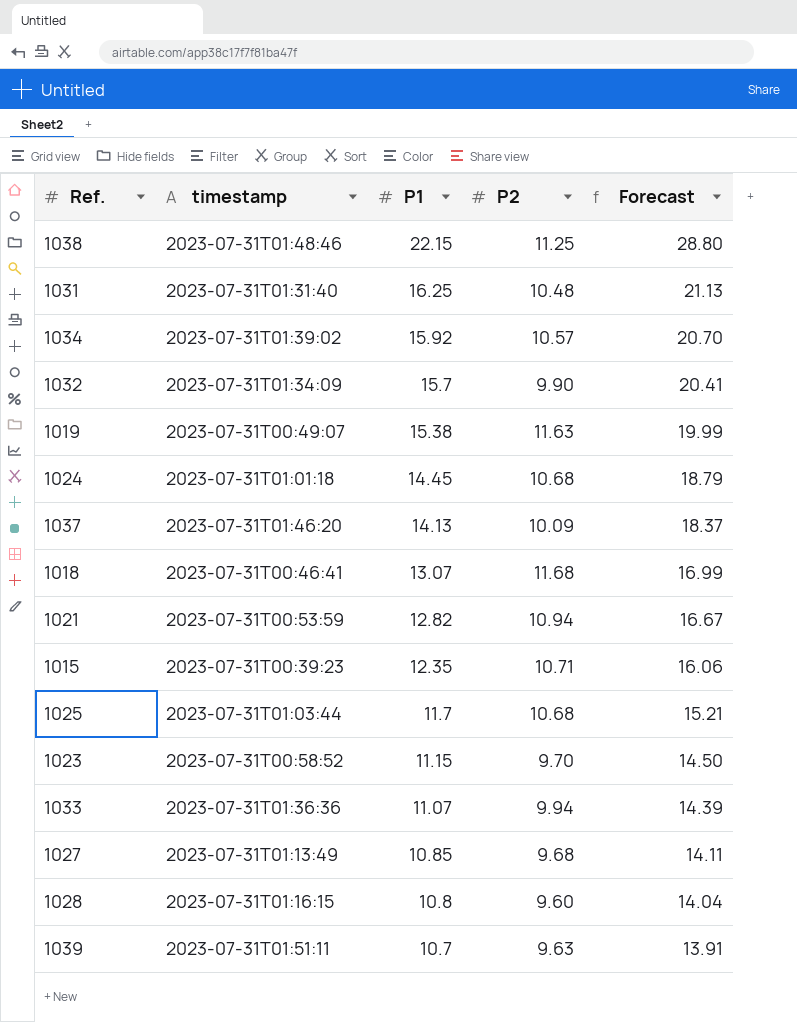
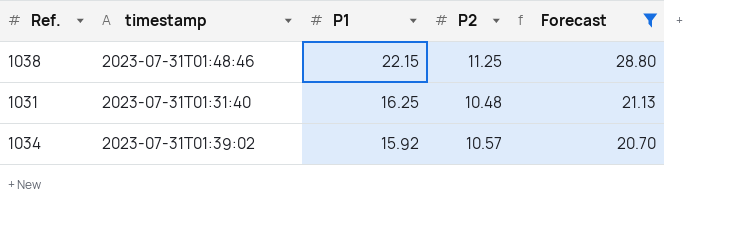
filter: none -> Forecast >= 20.70

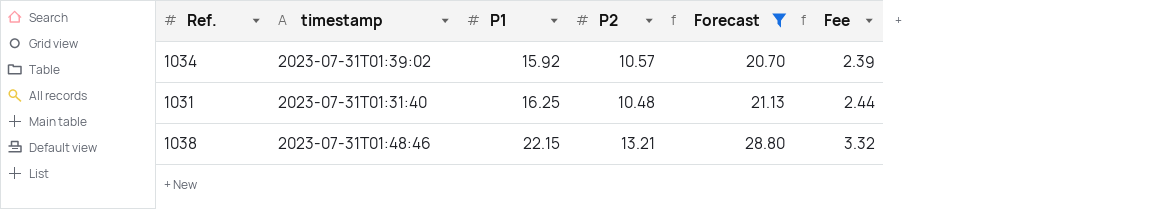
row order: P1 descending -> P1 ascending
column Fee | formula: none -> [P1] * 0.15
1038 | P2: 11.25 -> 13.21

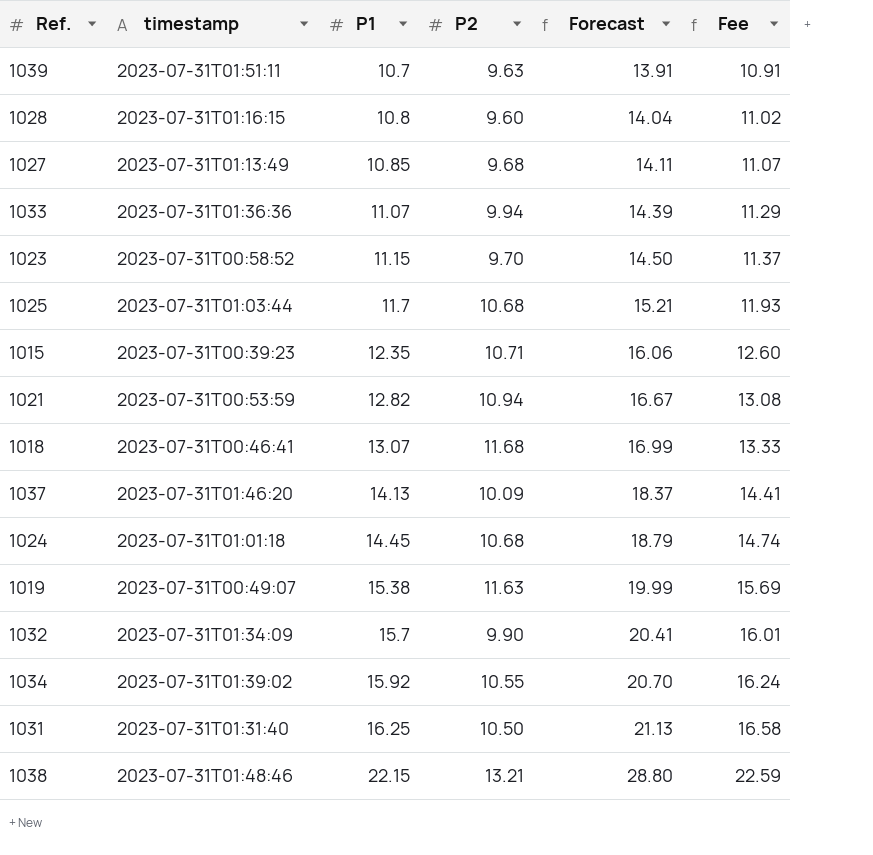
filter: Forecast >= 20.70 -> none
column Fee | formula: [P1] * 0.15 -> [P1] * 1.02
1034 | P2: 10.57 -> 10.55
1031 | P2: 10.48 -> 10.50

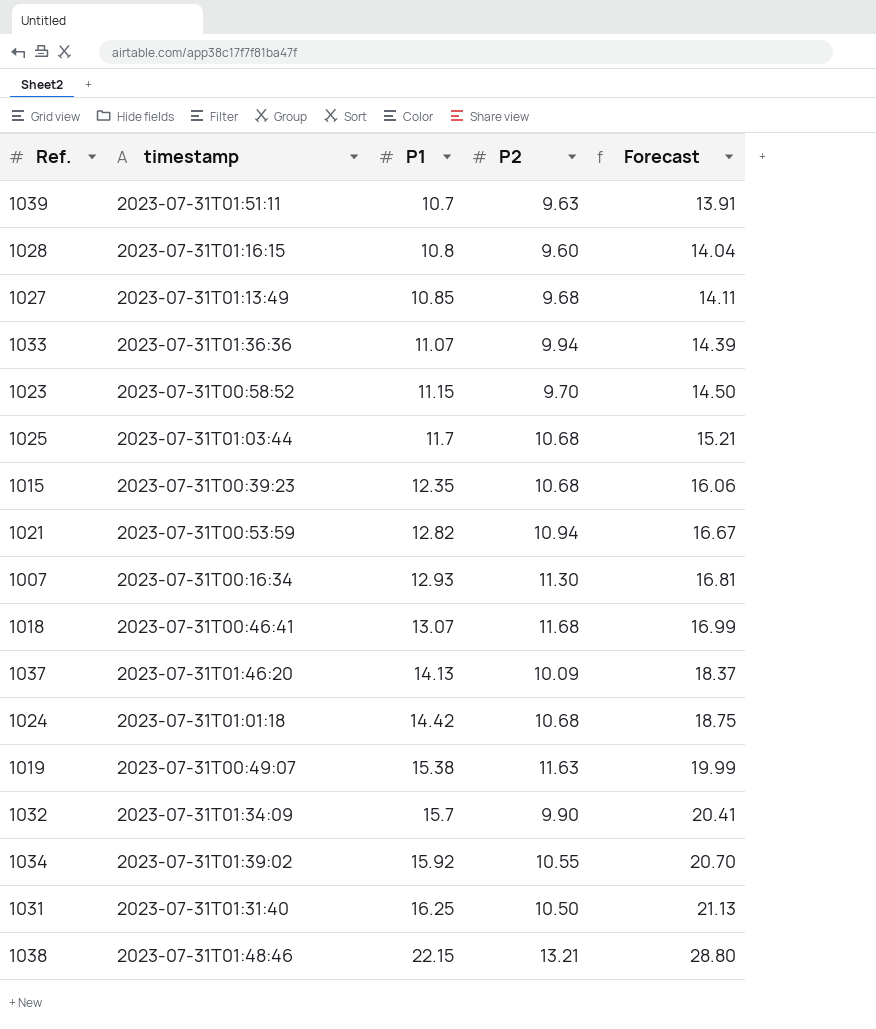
column Fee | formula: [P1] * 1.02 -> none
1015 | P2: 10.71 -> 10.68
row 1007: none -> 2023-07-31T00:16:34 | 12.93 | 11.30 | 16.81
1024 | P1: 14.45 -> 14.42
1024 | Forecast: 18.79 -> 18.75

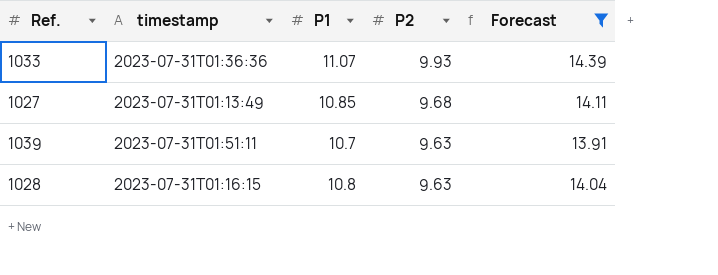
filter: none -> Forecast <= 14.39
row order: P1 ascending -> P2 descending
1033 | P2: 9.94 -> 9.93
1028 | P2: 9.60 -> 9.63

